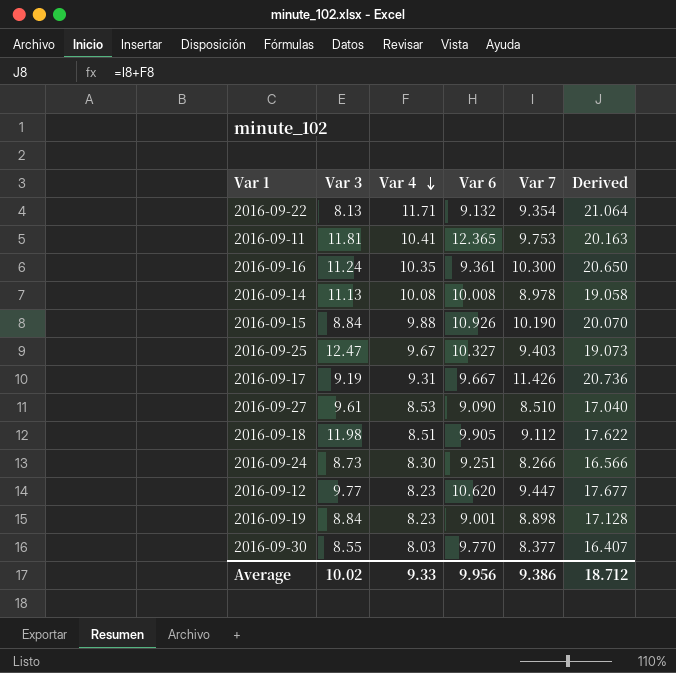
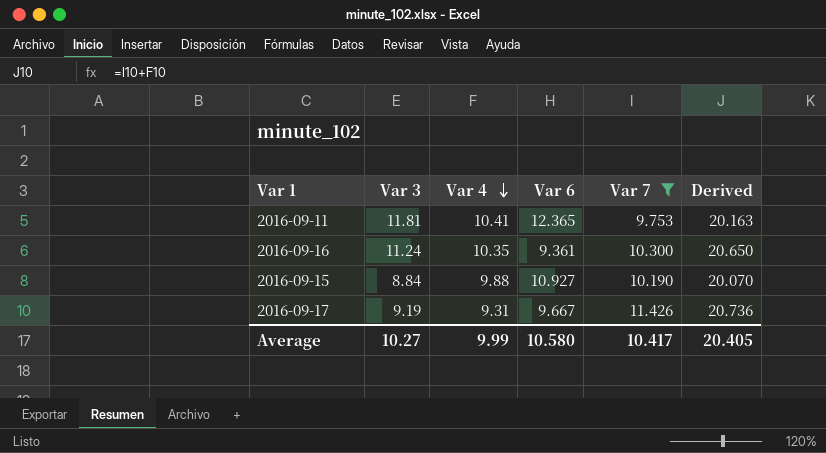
filter: none -> Var 7 >= 9.753
2016-09-15 | Var 6: 10.926 -> 10.927
Average | Var 3: 10.02 -> 10.27
Average | Var 4: 9.33 -> 9.99
Average | Var 6: 9.956 -> 10.580
Average | Var 7: 9.386 -> 10.417
Average | Derived: 18.712 -> 20.405

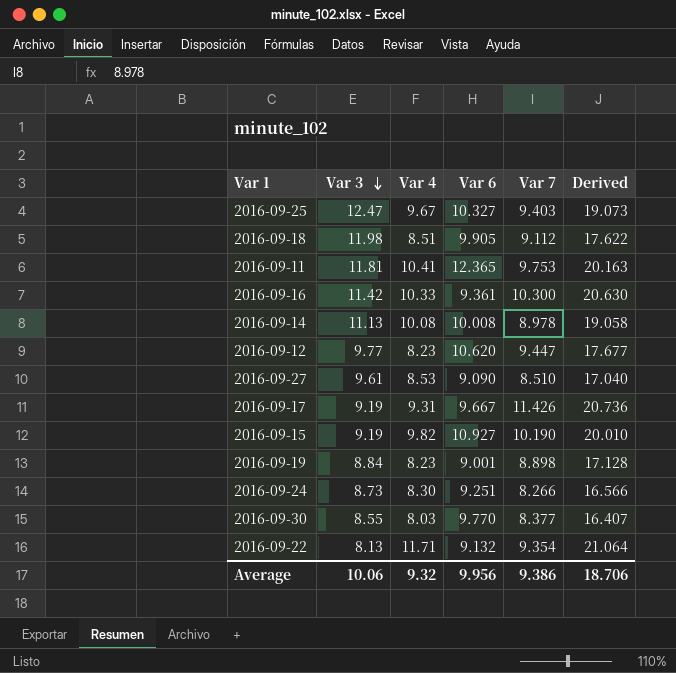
filter: Var 7 >= 9.753 -> none
row order: Var 4 descending -> Var 3 descending
2016-09-16 | Var 3: 11.24 -> 11.42
2016-09-16 | Var 4: 10.35 -> 10.33
2016-09-16 | Derived: 20.650 -> 20.630
2016-09-15 | Var 3: 8.84 -> 9.19
2016-09-15 | Var 4: 9.88 -> 9.82
2016-09-15 | Derived: 20.070 -> 20.010
Average | Var 3: 10.27 -> 10.06
Average | Var 4: 9.99 -> 9.32
Average | Var 6: 10.580 -> 9.956
Average | Var 7: 10.417 -> 9.386
Average | Derived: 20.405 -> 18.706

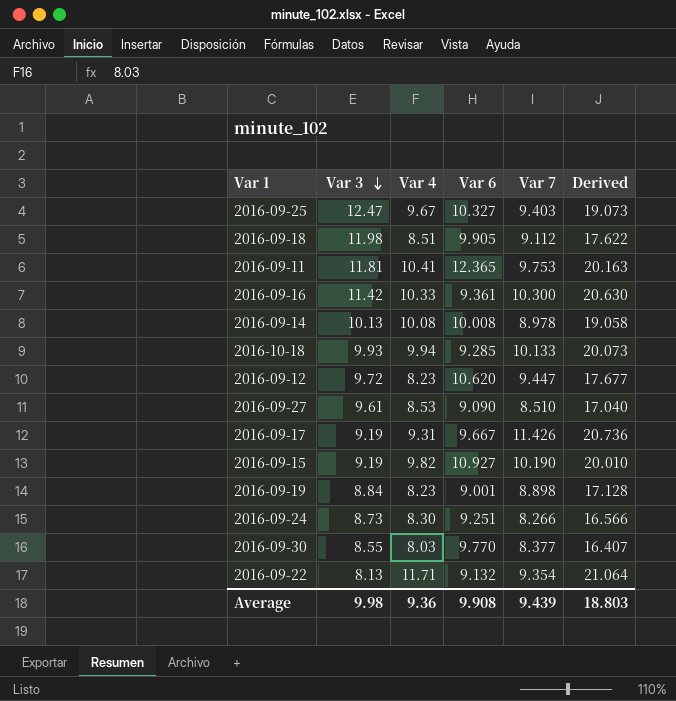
2016-09-14 | Var 3: 11.13 -> 10.13
row 2016-10-18: none -> 9.93 | 9.94 | 9.285 | 10.133 | 20.073
2016-09-12 | Var 3: 9.77 -> 9.72
Average | Var 3: 10.06 -> 9.98
Average | Var 4: 9.32 -> 9.36
Average | Var 6: 9.956 -> 9.908
Average | Var 7: 9.386 -> 9.439
Average | Derived: 18.706 -> 18.803

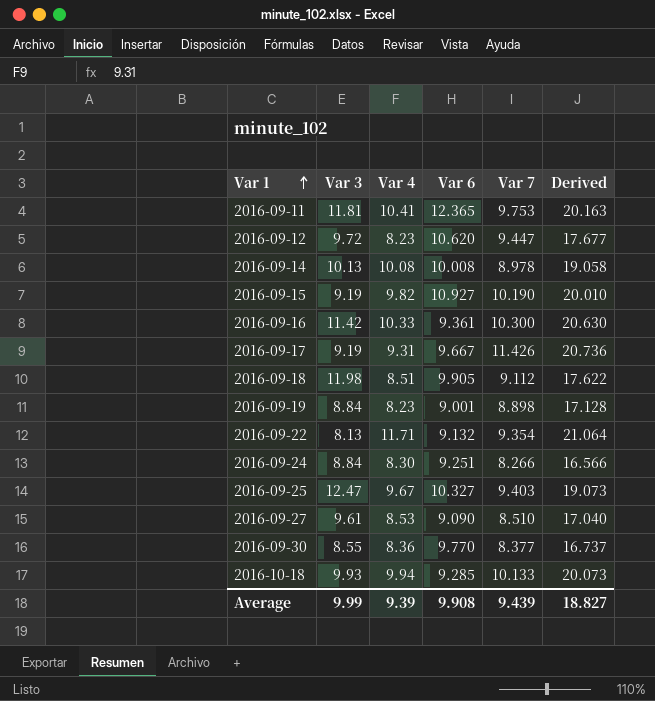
row order: Var 3 descending -> Var 1 ascending
2016-09-24 | Var 3: 8.73 -> 8.84
2016-09-30 | Var 4: 8.03 -> 8.36
2016-09-30 | Derived: 16.407 -> 16.737
Average | Var 3: 9.98 -> 9.99
Average | Var 4: 9.36 -> 9.39
Average | Derived: 18.803 -> 18.827

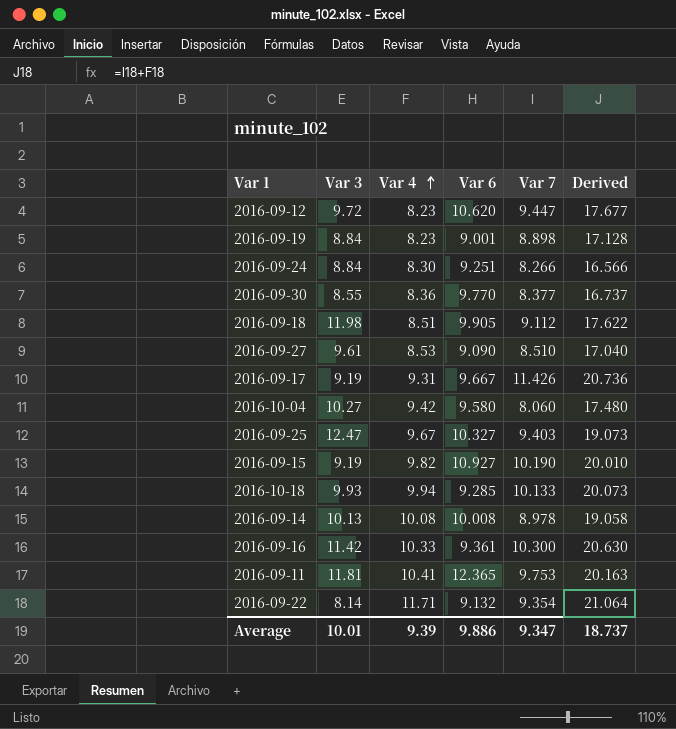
row order: Var 1 ascending -> Var 4 ascending
row 2016-10-04: none -> 10.27 | 9.42 | 9.580 | 8.060 | 17.480
2016-09-22 | Var 3: 8.13 -> 8.14
Average | Var 3: 9.99 -> 10.01
Average | Var 6: 9.908 -> 9.886
Average | Var 7: 9.439 -> 9.347
Average | Derived: 18.827 -> 18.737

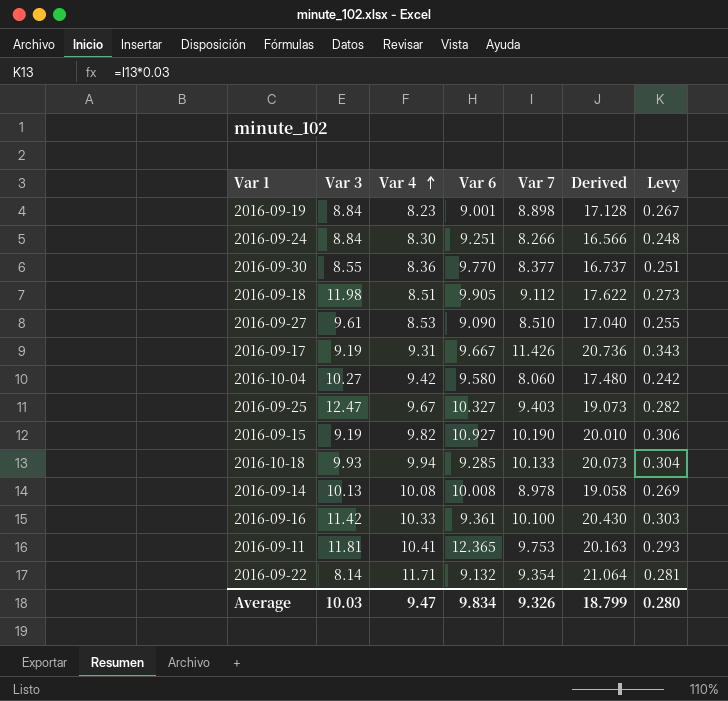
column Levy | formula: none -> [Var 7] * 0.03
row 2016-09-12: 9.72 | 8.23 | 10.620 | 9.447 | 17.677 -> none
2016-09-16 | Var 7: 10.300 -> 10.100
2016-09-16 | Derived: 20.630 -> 20.430
Average | Var 3: 10.01 -> 10.03
Average | Var 4: 9.39 -> 9.47
Average | Var 6: 9.886 -> 9.834
Average | Var 7: 9.347 -> 9.326
Average | Derived: 18.737 -> 18.799

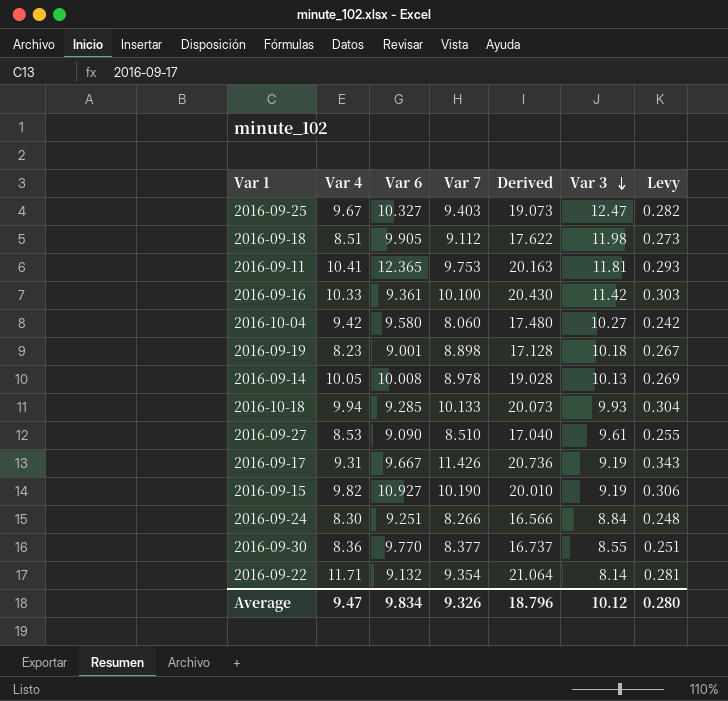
row order: Var 4 ascending -> Var 3 descending
column Var 3 | position: 2 -> 6
2016-09-19 | Var 3: 8.84 -> 10.18
2016-09-14 | Var 4: 10.08 -> 10.05
2016-09-14 | Derived: 19.058 -> 19.028
Average | Derived: 18.799 -> 18.796
Average | Var 3: 10.03 -> 10.12

